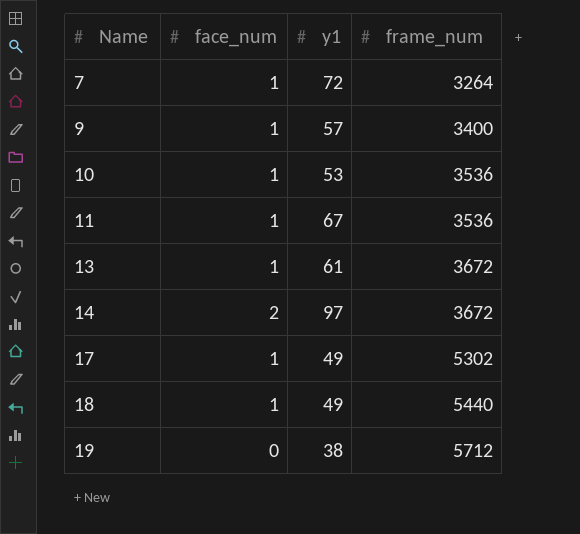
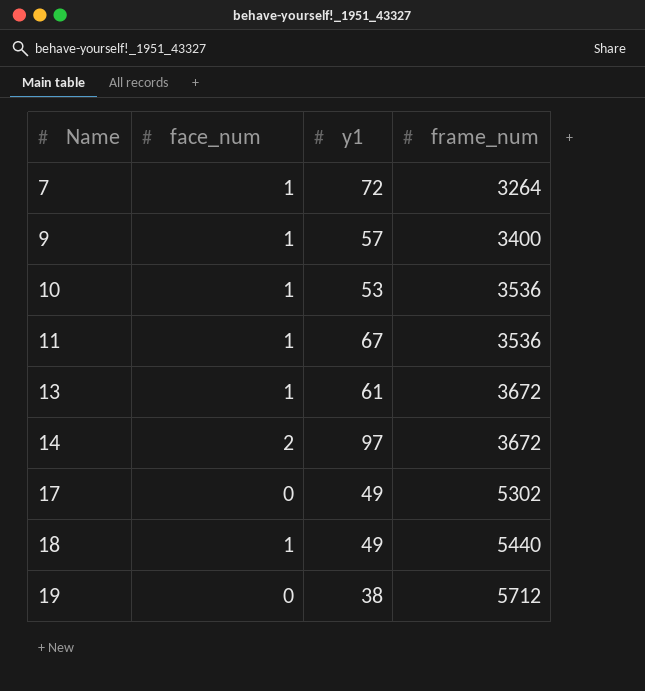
17 | face_num: 1 -> 0

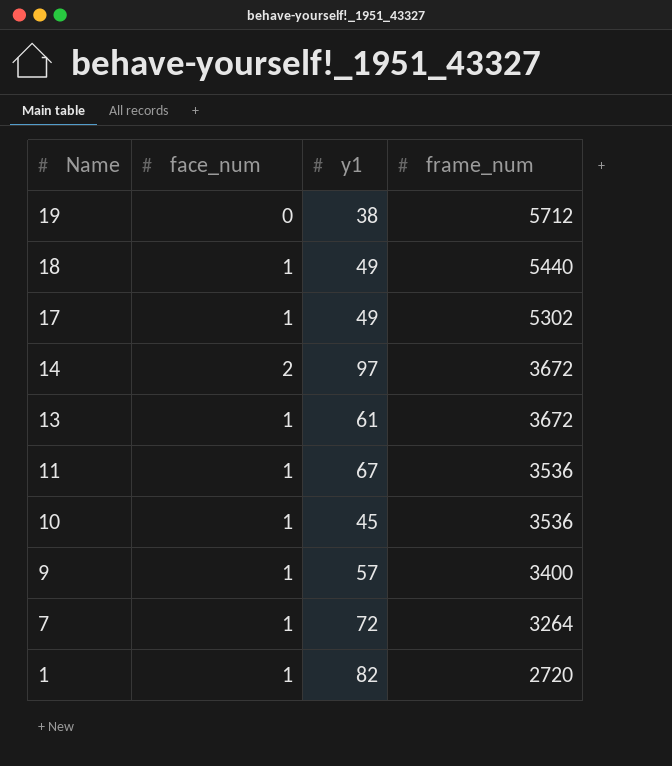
row order: Name ascending -> Name descending
17 | face_num: 0 -> 1
10 | y1: 53 -> 45
row 1: none -> 1 | 82 | 2720

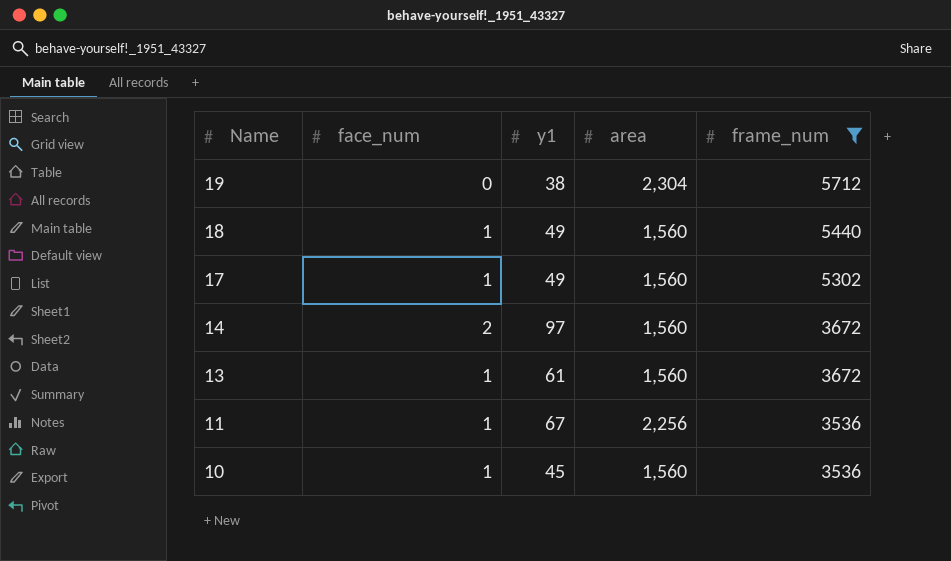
filter: none -> frame_num >= 3536
column area | position: none -> 4

